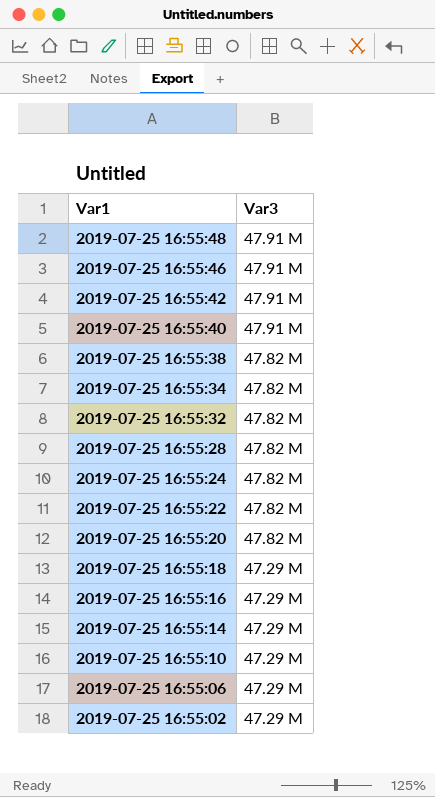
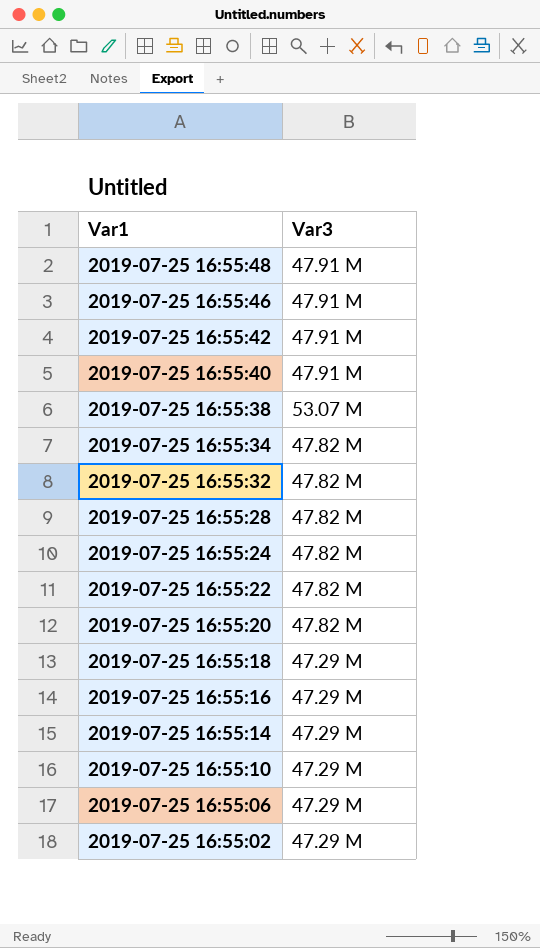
2019-07-25 16:55:38 | Var3: 47.82 M -> 53.07 M

